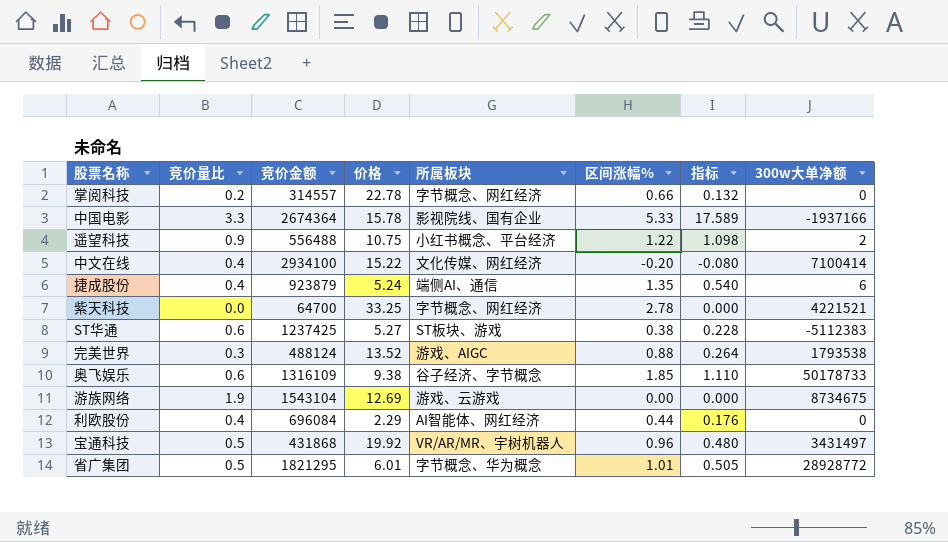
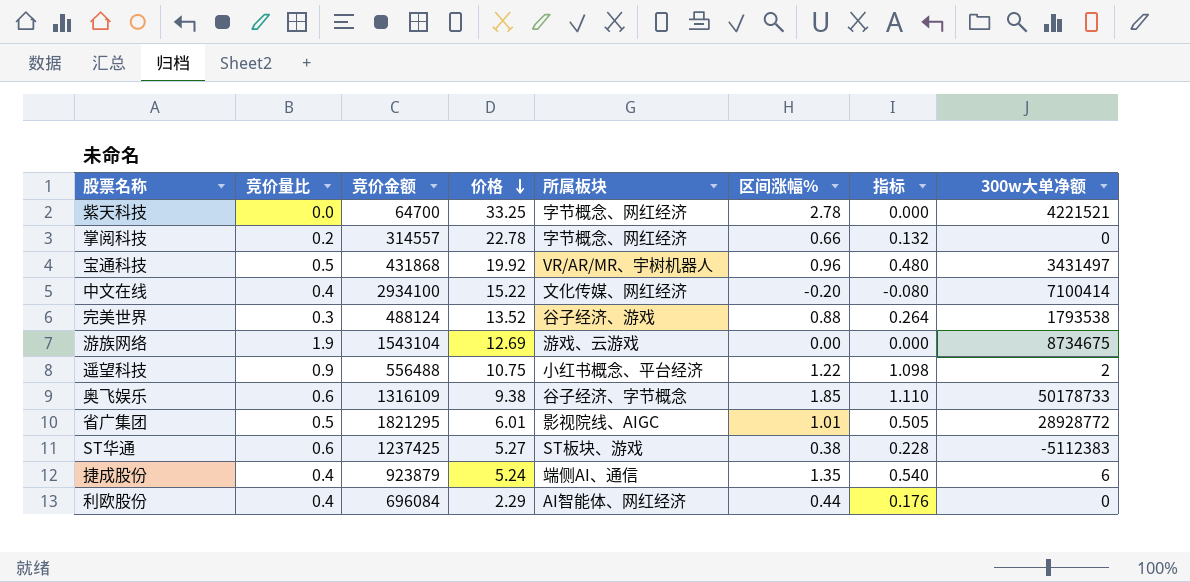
row order: none -> 价格 descending
row 中国电影: 3.3 | 2674364 | 15.78 | 影视院线、国有企业 | 5.33 | 17.589 | -1937166 -> none
完美世界 | 所属板块: 游戏、AIGC -> 谷子经济、游戏
省广集团 | 所属板块: 字节概念、华为概念 -> 影视院线、AIGC

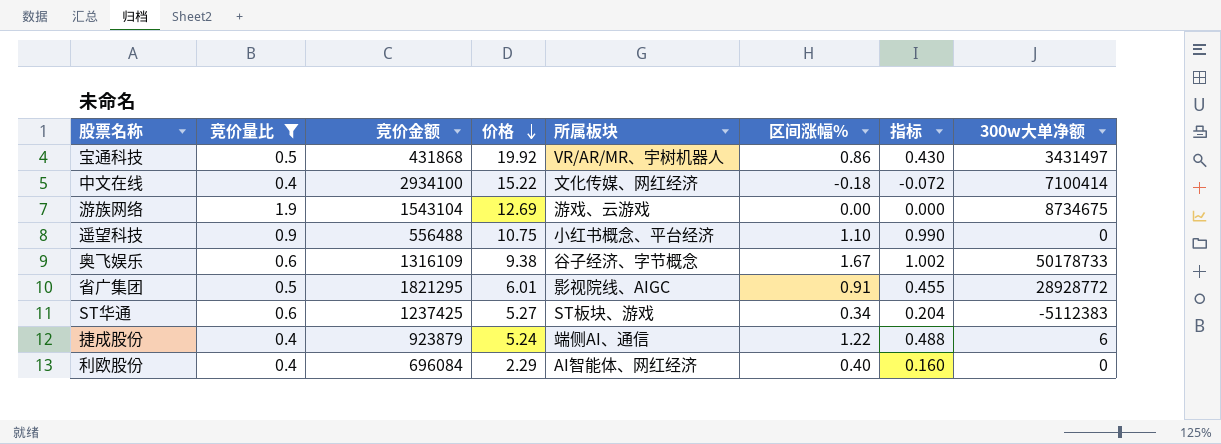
filter: none -> 竞价量比 >= 0.4
宝通科技 | 区间涨幅%: 0.96 -> 0.86
宝通科技 | 指标: 0.480 -> 0.430
中文在线 | 区间涨幅%: -0.20 -> -0.18
中文在线 | 指标: -0.080 -> -0.072
遥望科技 | 区间涨幅%: 1.22 -> 1.10
遥望科技 | 指标: 1.098 -> 0.990
遥望科技 | 300w大单净额: 2 -> 0
奥飞娱乐 | 区间涨幅%: 1.85 -> 1.67
奥飞娱乐 | 指标: 1.110 -> 1.002
省广集团 | 区间涨幅%: 1.01 -> 0.91
省广集团 | 指标: 0.505 -> 0.455
ST华通 | 区间涨幅%: 0.38 -> 0.34
ST华通 | 指标: 0.228 -> 0.204
捷成股份 | 区间涨幅%: 1.35 -> 1.22
捷成股份 | 指标: 0.540 -> 0.488
利欧股份 | 区间涨幅%: 0.44 -> 0.40
利欧股份 | 指标: 0.176 -> 0.160

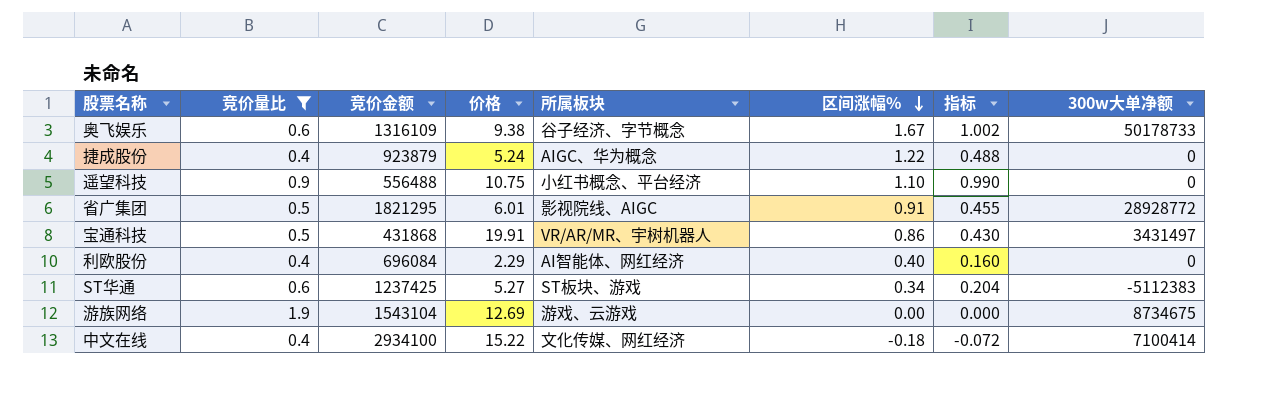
row order: 价格 descending -> 区间涨幅% descending
捷成股份 | 所属板块: 端侧AI、通信 -> AIGC、华为概念
捷成股份 | 300w大单净额: 6 -> 0
宝通科技 | 价格: 19.92 -> 19.91

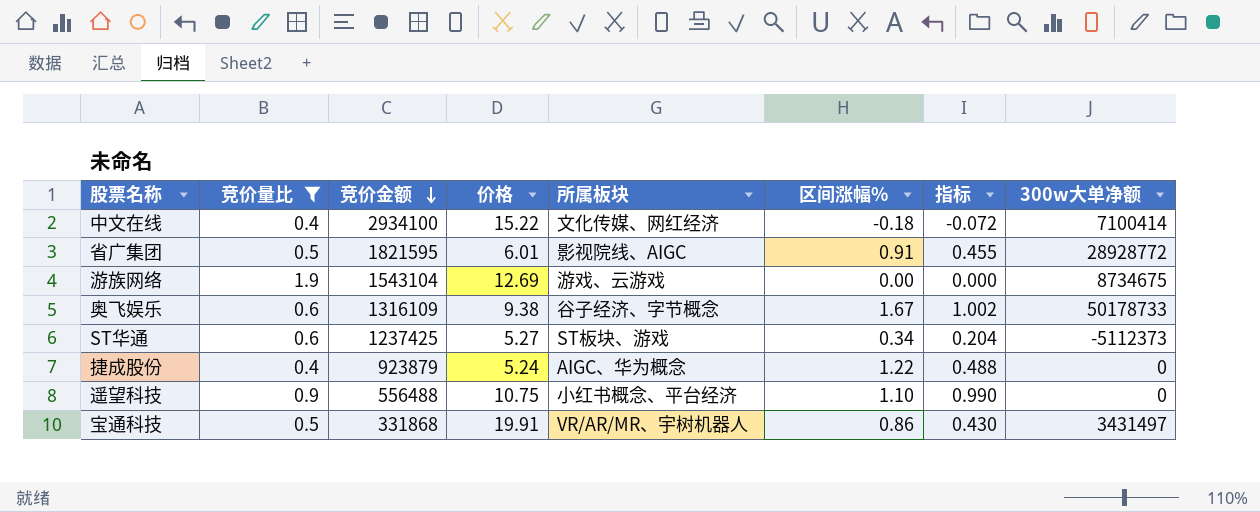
row order: 区间涨幅% descending -> 竞价金额 descending
row 利欧股份: 0.4 | 696084 | 2.29 | AI智能体、网红经济 | 0.40 | 0.160 | 0 -> none
省广集团 | 竞价金额: 1821295 -> 1821595
ST华通 | 300w大单净额: -5112383 -> -5112373
宝通科技 | 竞价金额: 431868 -> 331868

